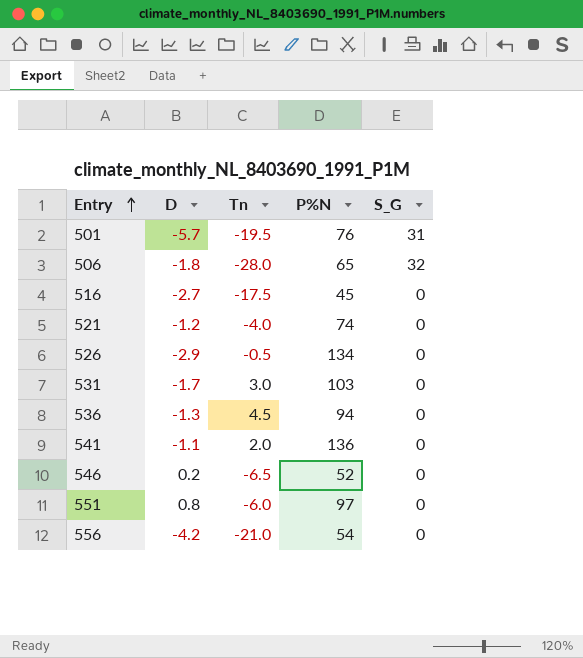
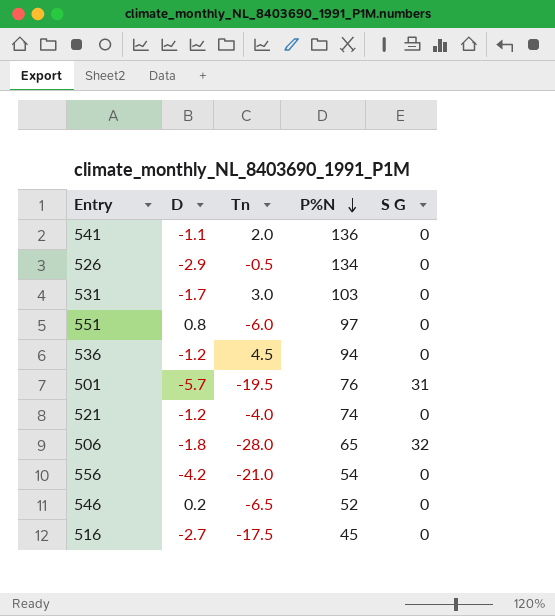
row order: Entry ascending -> P%N descending
column name: S_G -> S G
536 | D: -1.3 -> -1.2

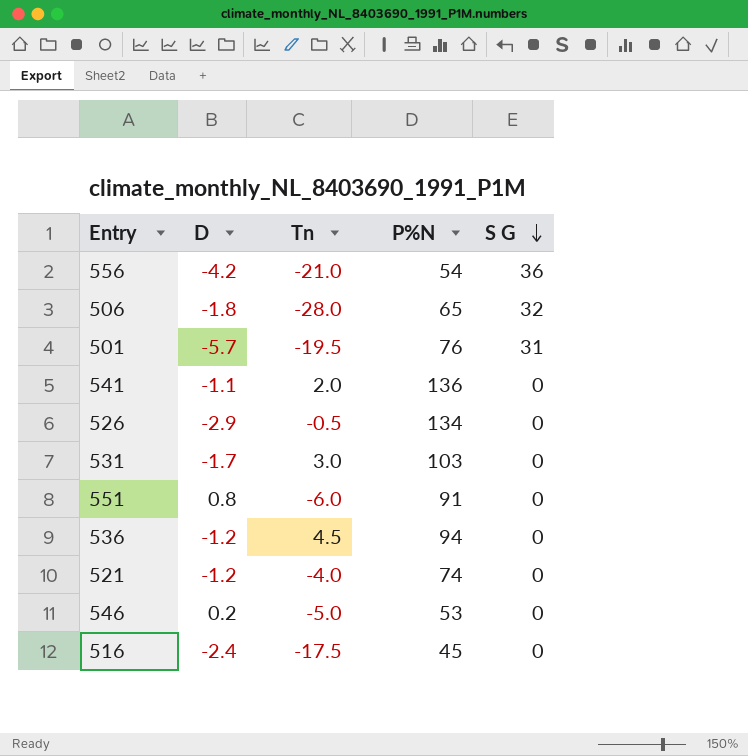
row order: P%N descending -> S G descending
556 | S G: 0 -> 36
551 | P%N: 97 -> 91
546 | Tn: -6.5 -> -5.0
546 | P%N: 52 -> 53
516 | D: -2.7 -> -2.4

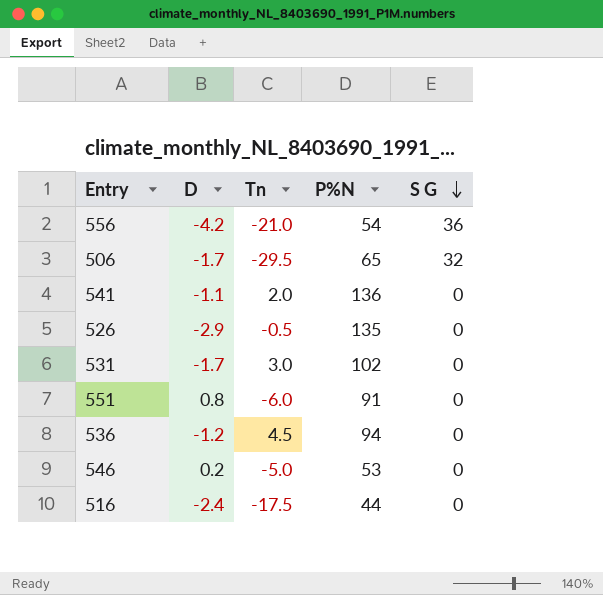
row 501: -5.7 | -19.5 | 76 | 31 -> none
row 521: -1.2 | -4.0 | 74 | 0 -> none
506 | D: -1.8 -> -1.7
506 | Tn: -28.0 -> -29.5
526 | P%N: 134 -> 135
531 | P%N: 103 -> 102
516 | P%N: 45 -> 44

